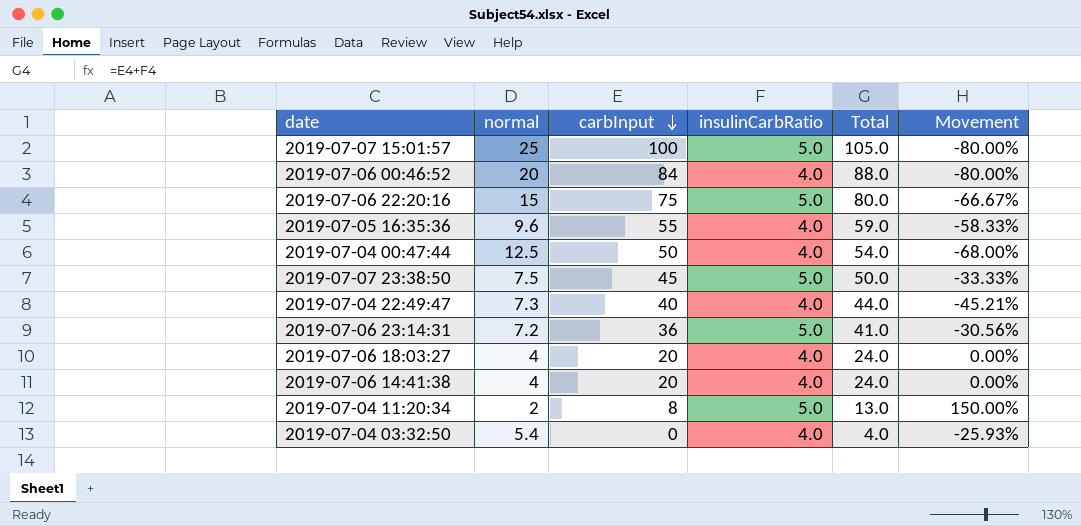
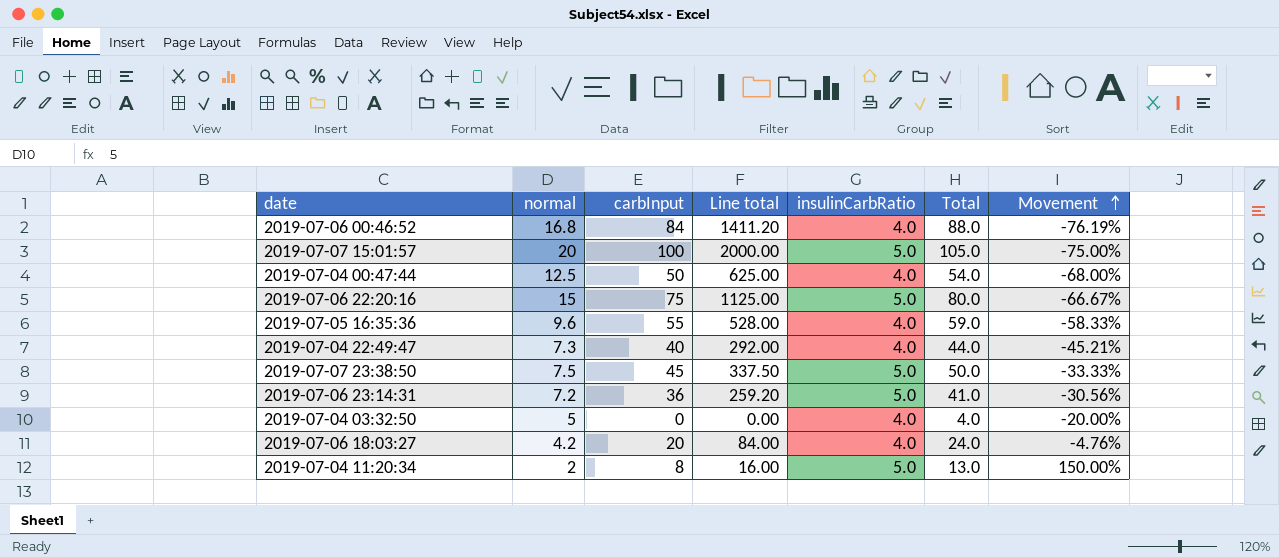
row order: carbInput descending -> Movement ascending
column Line total | formula: none -> [normal] * [carbInput]
row 2019-07-06 14:41:38: 4 | 20 | 4.0 | 24.0 | 0.00% -> none
2019-07-06 00:46:52 | normal: 20 -> 16.8
2019-07-06 00:46:52 | Movement: -80.00% -> -76.19%
2019-07-07 15:01:57 | normal: 25 -> 20
2019-07-07 15:01:57 | Movement: -80.00% -> -75.00%
2019-07-04 03:32:50 | normal: 5.4 -> 5
2019-07-04 03:32:50 | Movement: -25.93% -> -20.00%
2019-07-06 18:03:27 | normal: 4 -> 4.2
2019-07-06 18:03:27 | Movement: 0.00% -> -4.76%

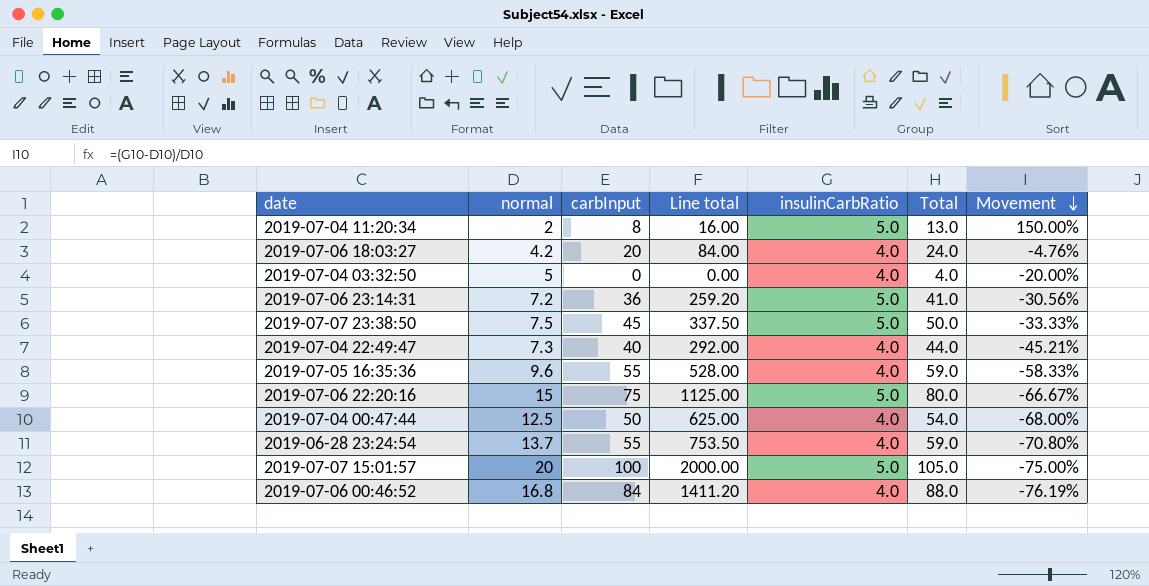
row order: Movement ascending -> Movement descending
row 2019-06-28 23:24:54: none -> 13.7 | 55 | 753.50 | 4.0 | 59.0 | -70.80%

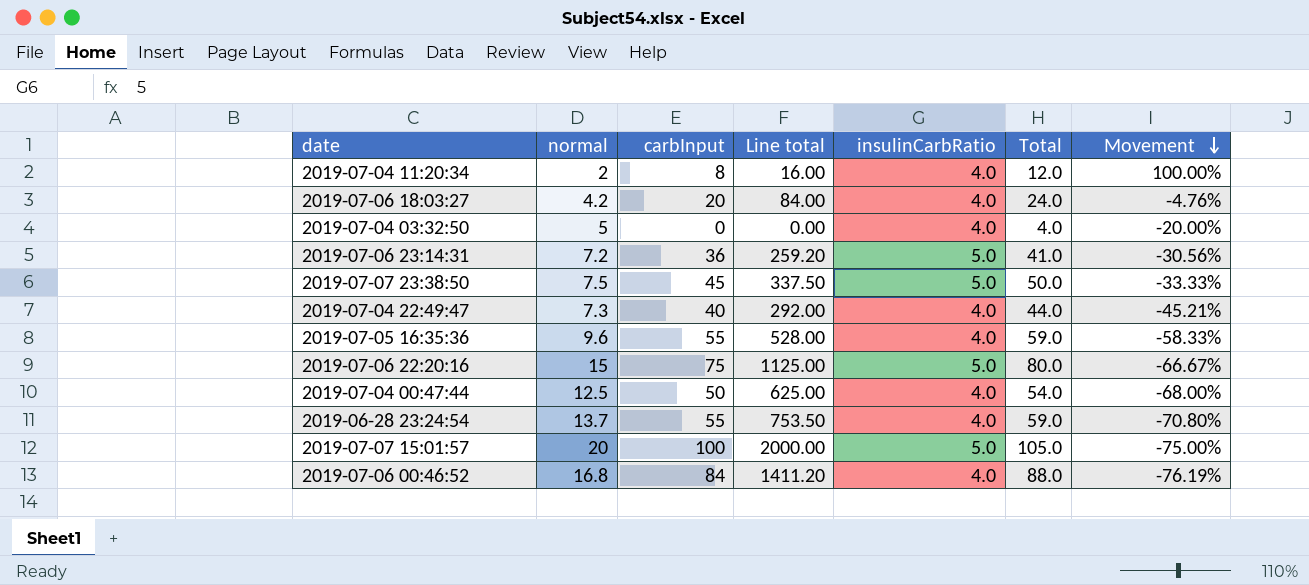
2019-07-04 11:20:34 | insulinCarbRatio: 5.0 -> 4.0
2019-07-04 11:20:34 | Total: 13.0 -> 12.0
2019-07-04 11:20:34 | Movement: 150.00% -> 100.00%

